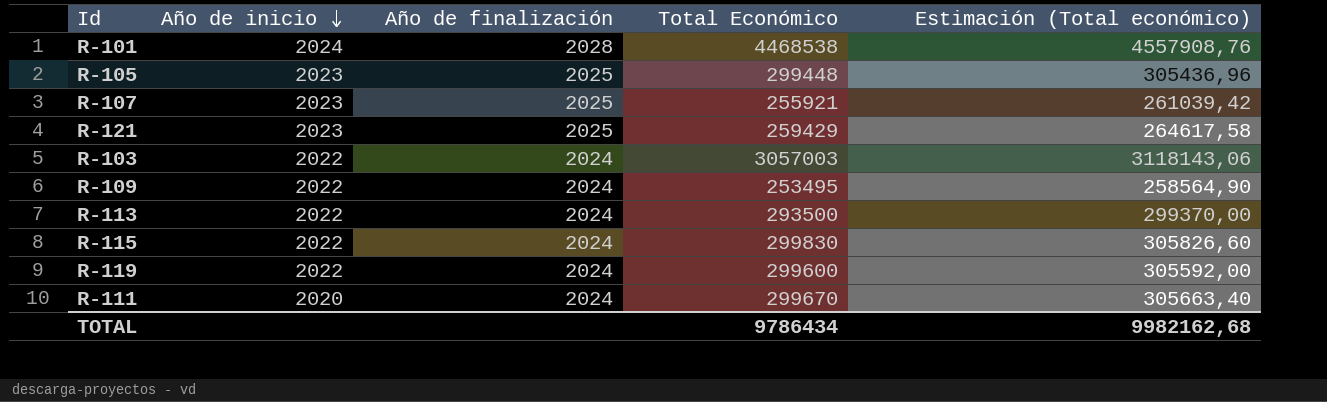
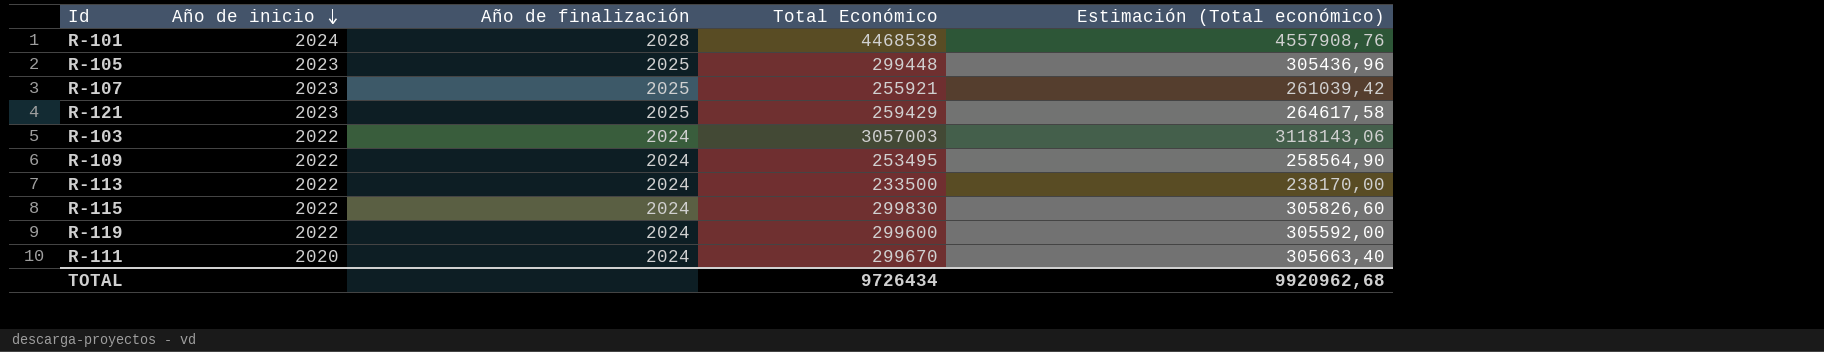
R-113 | Total Económico: 293500 -> 233500
R-113 | Estimación (Total económico): 299370,00 -> 238170,00
TOTAL | Total Económico: 9786434 -> 9726434
TOTAL | Estimación (Total económico): 9982162,68 -> 9920962,68

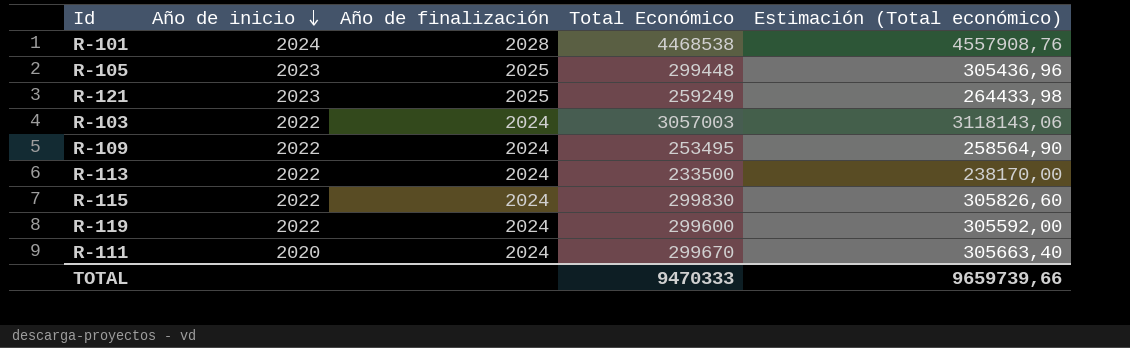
row R-107: 2023 | 2025 | 255921 | 261039,42 -> none
R-121 | Total Económico: 259429 -> 259249
R-121 | Estimación (Total económico): 264617,58 -> 264433,98
TOTAL | Total Económico: 9726434 -> 9470333
TOTAL | Estimación (Total económico): 9920962,68 -> 9659739,66

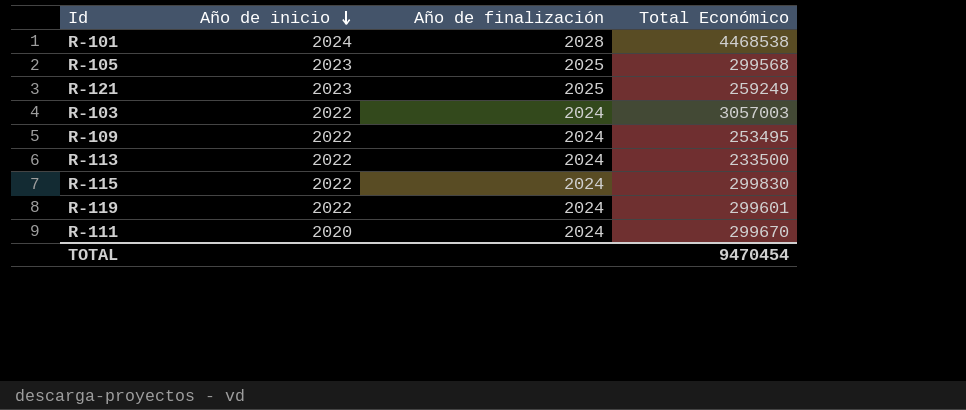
column Estimación (Total económico) | formula: [Total Económico] * 1,02 -> none
R-105 | Total Económico: 299448 -> 299568
R-119 | Total Económico: 299600 -> 299601
TOTAL | Total Económico: 9470333 -> 9470454

